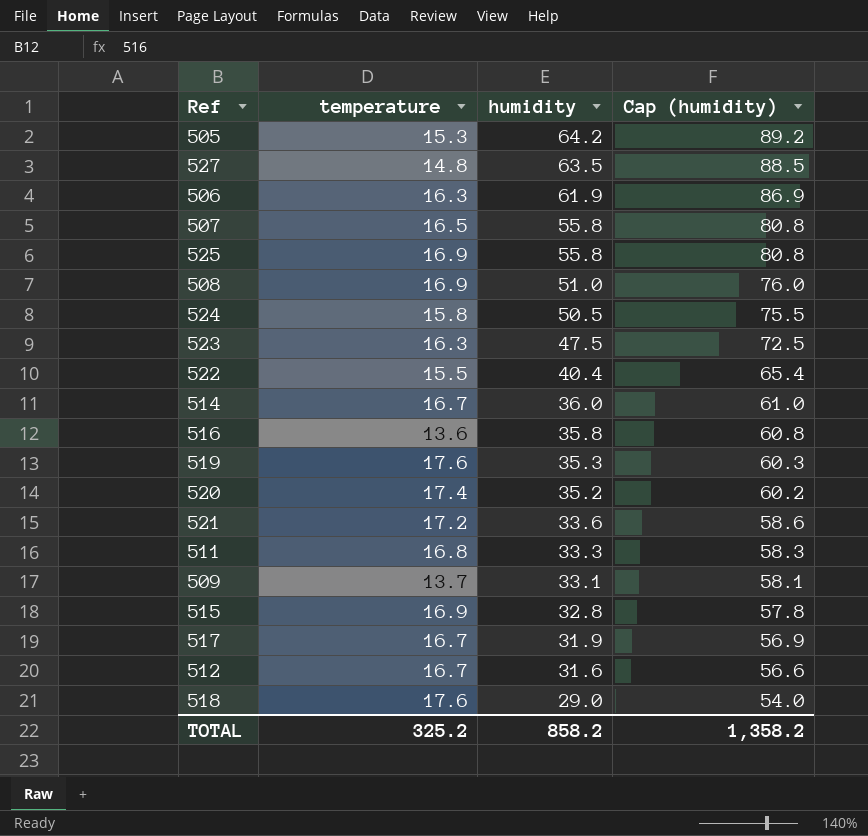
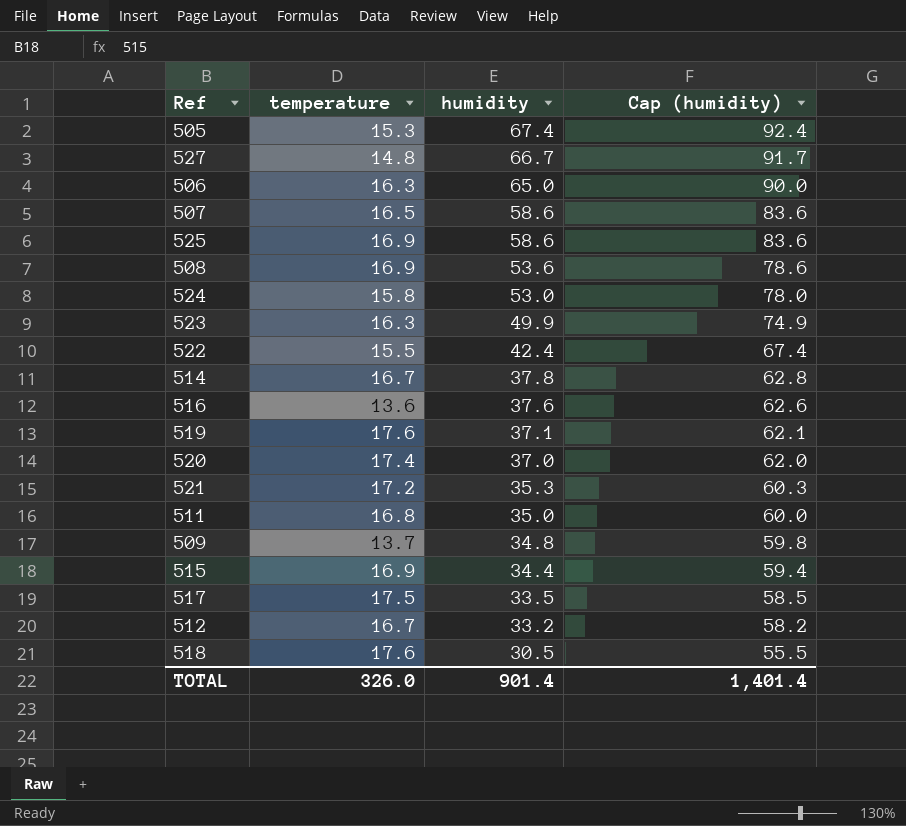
505 | humidity: 64.2 -> 67.4
505 | Cap (humidity): 89.2 -> 92.4
527 | humidity: 63.5 -> 66.7
527 | Cap (humidity): 88.5 -> 91.7
506 | humidity: 61.9 -> 65.0
506 | Cap (humidity): 86.9 -> 90.0
507 | humidity: 55.8 -> 58.6
507 | Cap (humidity): 80.8 -> 83.6
525 | humidity: 55.8 -> 58.6
525 | Cap (humidity): 80.8 -> 83.6
508 | humidity: 51.0 -> 53.6
508 | Cap (humidity): 76.0 -> 78.6
524 | humidity: 50.5 -> 53.0
524 | Cap (humidity): 75.5 -> 78.0
523 | humidity: 47.5 -> 49.9
523 | Cap (humidity): 72.5 -> 74.9
522 | humidity: 40.4 -> 42.4
522 | Cap (humidity): 65.4 -> 67.4
514 | humidity: 36.0 -> 37.8
514 | Cap (humidity): 61.0 -> 62.8
516 | humidity: 35.8 -> 37.6
516 | Cap (humidity): 60.8 -> 62.6
519 | humidity: 35.3 -> 37.1
519 | Cap (humidity): 60.3 -> 62.1
520 | humidity: 35.2 -> 37.0
520 | Cap (humidity): 60.2 -> 62.0
521 | humidity: 33.6 -> 35.3
521 | Cap (humidity): 58.6 -> 60.3
511 | humidity: 33.3 -> 35.0
511 | Cap (humidity): 58.3 -> 60.0
509 | humidity: 33.1 -> 34.8
509 | Cap (humidity): 58.1 -> 59.8
515 | humidity: 32.8 -> 34.4
515 | Cap (humidity): 57.8 -> 59.4
517 | temperature: 16.7 -> 17.5
517 | humidity: 31.9 -> 33.5
517 | Cap (humidity): 56.9 -> 58.5
512 | humidity: 31.6 -> 33.2
512 | Cap (humidity): 56.6 -> 58.2
518 | humidity: 29.0 -> 30.5
518 | Cap (humidity): 54.0 -> 55.5
TOTAL | temperature: 325.2 -> 326.0
TOTAL | humidity: 858.2 -> 901.4
TOTAL | Cap (humidity): 1,358.2 -> 1,401.4

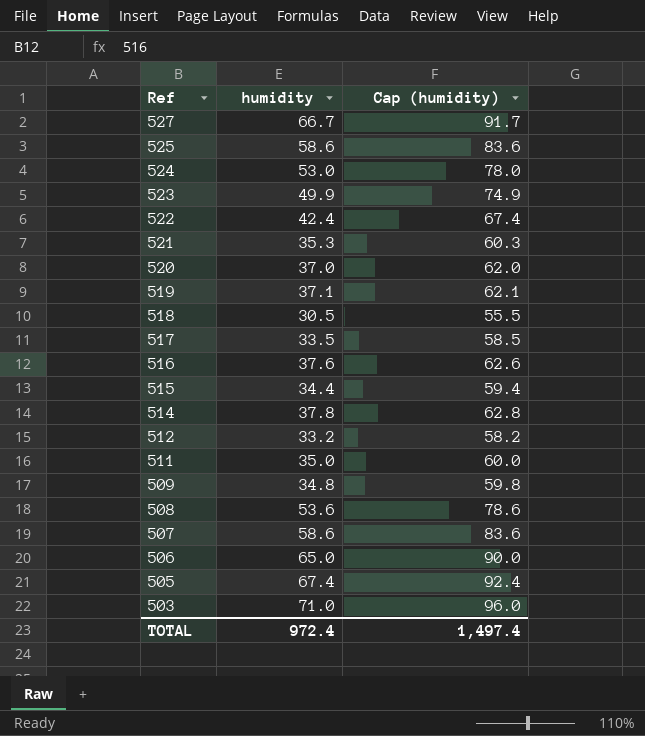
row order: humidity descending -> Ref descending
column temperature | position: 2 -> none
row 503: none -> 71.0 | 96.0
TOTAL | humidity: 901.4 -> 972.4
TOTAL | Cap (humidity): 1,401.4 -> 1,497.4

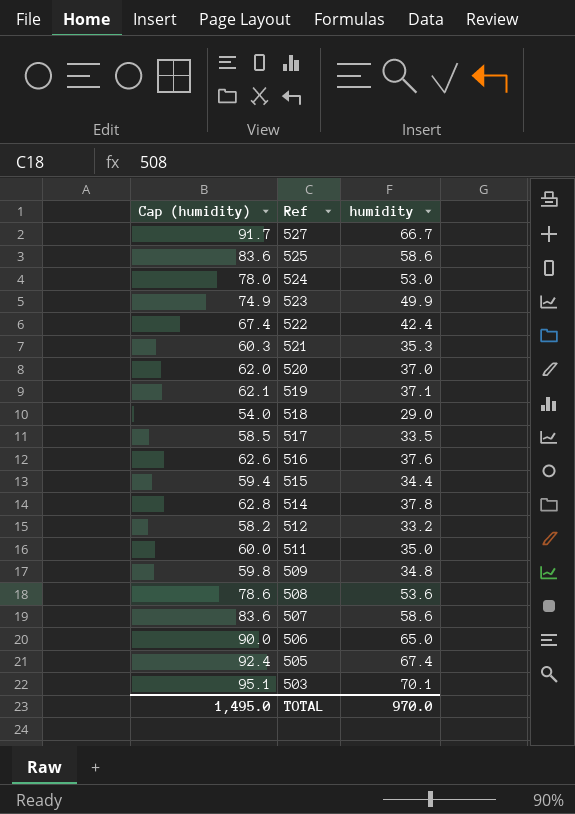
column Cap (humidity) | position: 3 -> 1
518 | Cap (humidity): 55.5 -> 54.0
518 | humidity: 30.5 -> 29.0
503 | Cap (humidity): 96.0 -> 95.1
503 | humidity: 71.0 -> 70.1
TOTAL | Cap (humidity): 1,497.4 -> 1,495.0
TOTAL | humidity: 972.4 -> 970.0

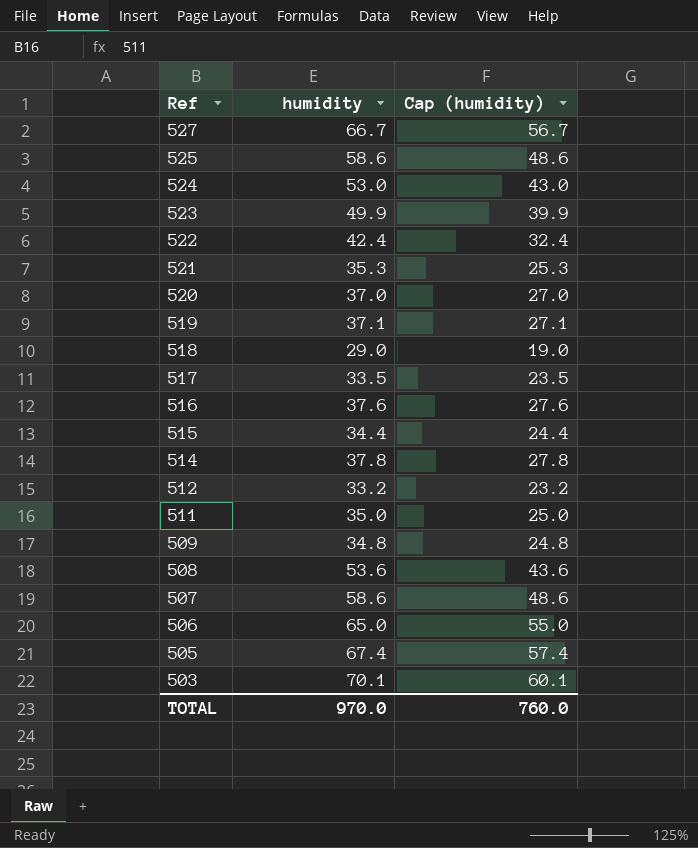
column Cap (humidity) | formula: [humidity] + 25 -> [humidity] - 10
column Cap (humidity) | position: 1 -> 3
TOTAL | Cap (humidity): 1,495.0 -> 760.0

